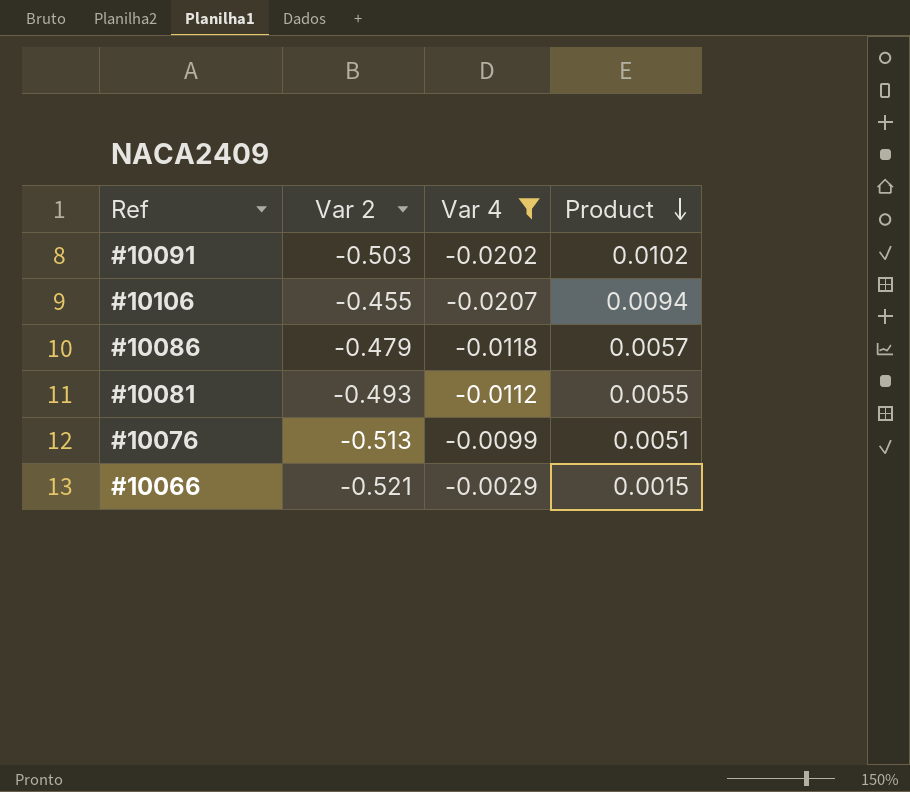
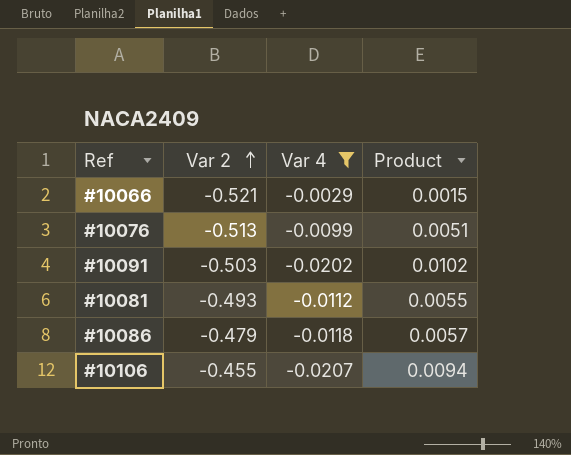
row order: Product descending -> Var 2 ascending

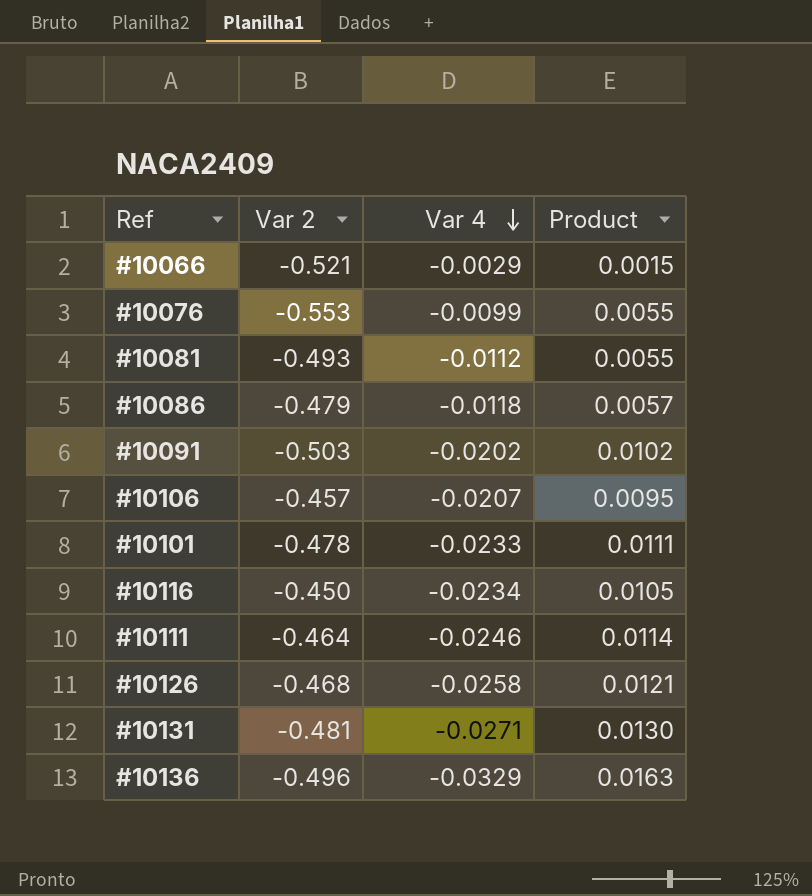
filter: Var 4 >= -0.0207 -> none
row order: Var 2 ascending -> Var 4 descending
#10076 | Var 2: -0.513 -> -0.553
#10076 | Product: 0.0051 -> 0.0055
#10106 | Var 2: -0.455 -> -0.457
#10106 | Product: 0.0094 -> 0.0095

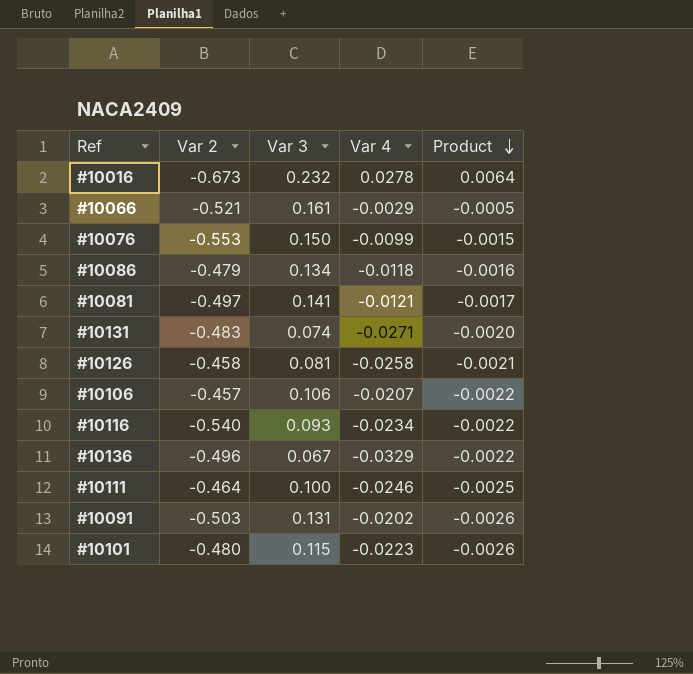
row order: Var 4 descending -> Product descending
column Var 3 | position: none -> 3
column Product | formula: [Var 2] * [Var 4] -> [Var 3] * [Var 4]
row #10016: none -> -0.673 | 0.232 | 0.0278 | 0.0064
#10081 | Var 2: -0.493 -> -0.497
#10081 | Var 4: -0.0112 -> -0.0121
#10131 | Var 2: -0.481 -> -0.483
#10126 | Var 2: -0.468 -> -0.458
#10116 | Var 2: -0.450 -> -0.540
#10101 | Var 2: -0.478 -> -0.480
#10101 | Var 4: -0.0233 -> -0.0223

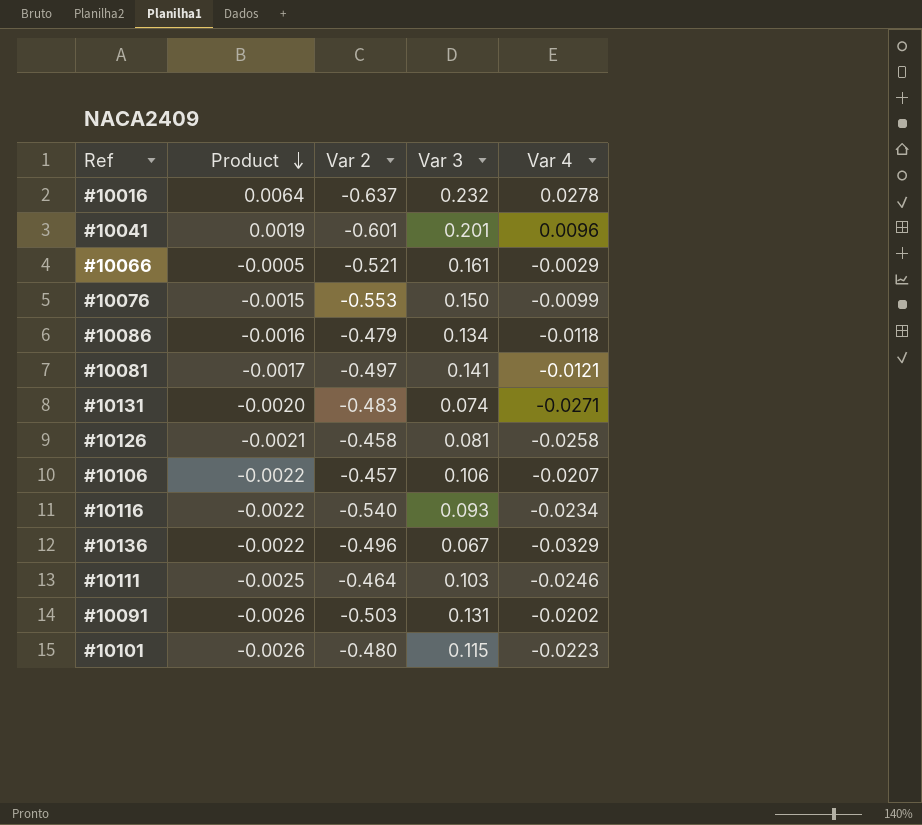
column Product | position: 5 -> 2
#10016 | Var 2: -0.673 -> -0.637
row #10041: none -> 0.0019 | -0.601 | 0.201 | 0.0096
#10111 | Var 3: 0.100 -> 0.103

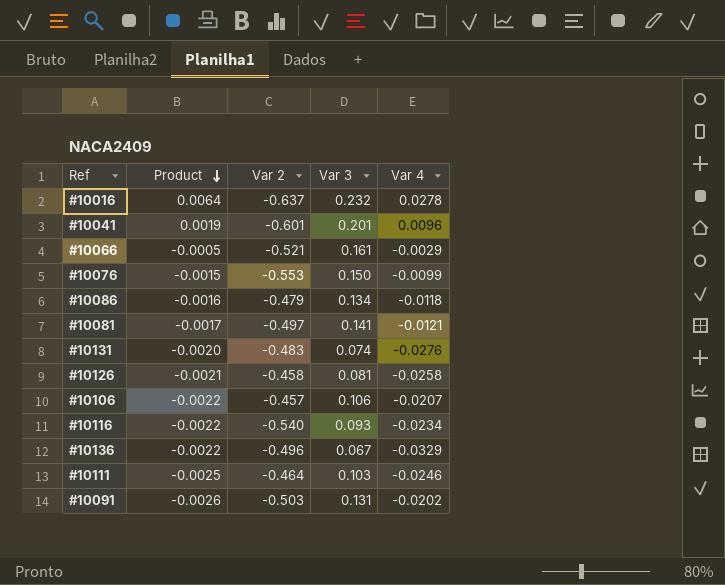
row #10101: -0.0026 | -0.480 | 0.115 | -0.0223 -> none
#10131 | Var 4: -0.0271 -> -0.0276

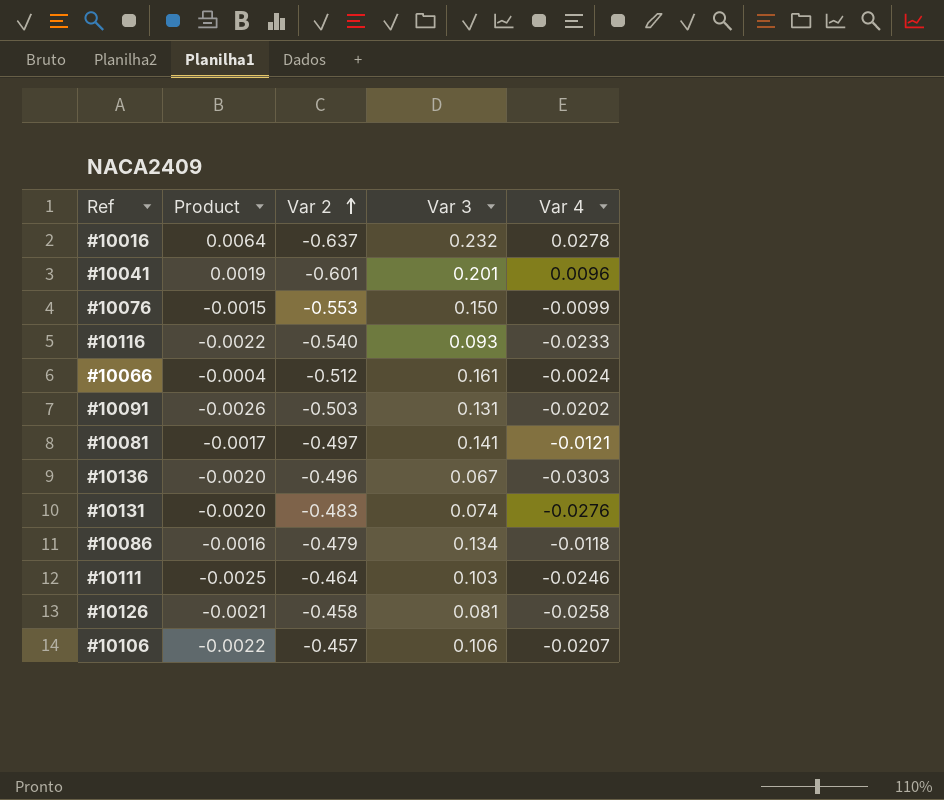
row order: Product descending -> Var 2 ascending
#10116 | Var 4: -0.0234 -> -0.0233
#10066 | Product: -0.0005 -> -0.0004
#10066 | Var 2: -0.521 -> -0.512
#10066 | Var 4: -0.0029 -> -0.0024
#10136 | Product: -0.0022 -> -0.0020
#10136 | Var 4: -0.0329 -> -0.0303

